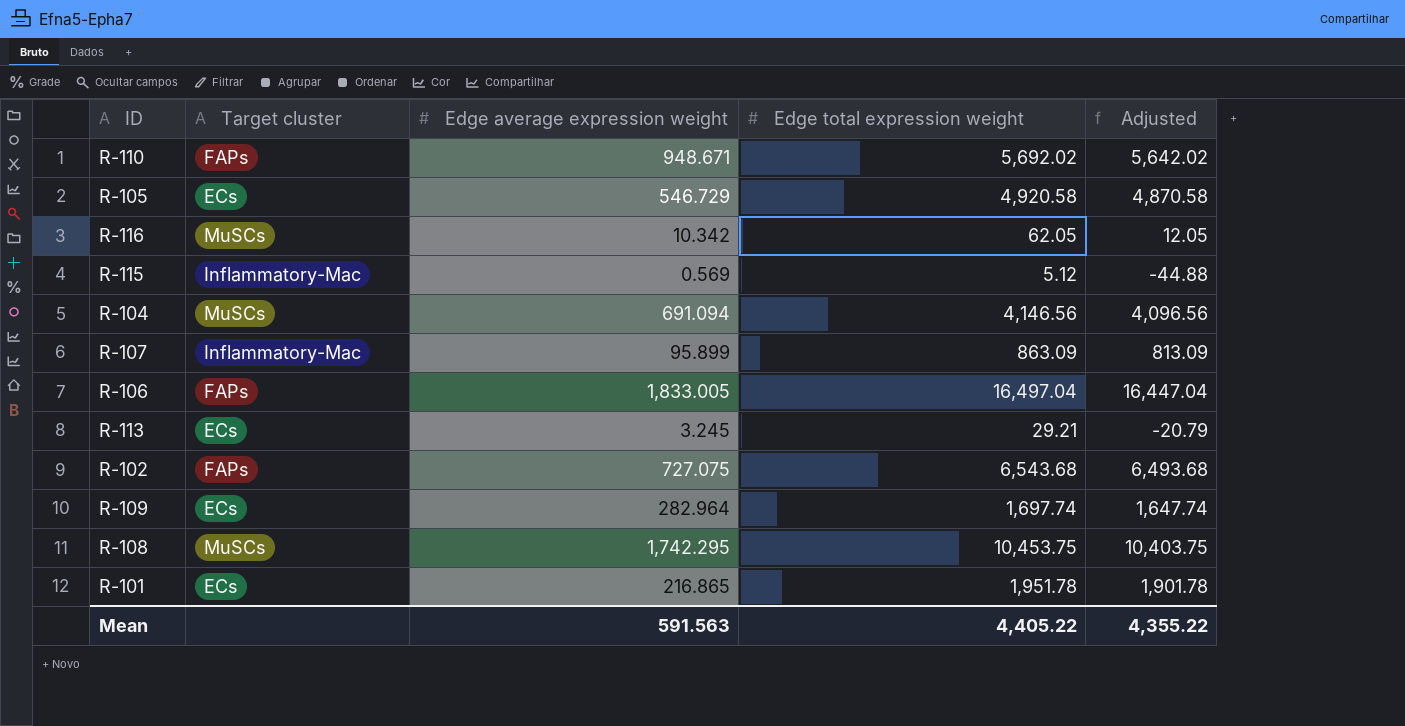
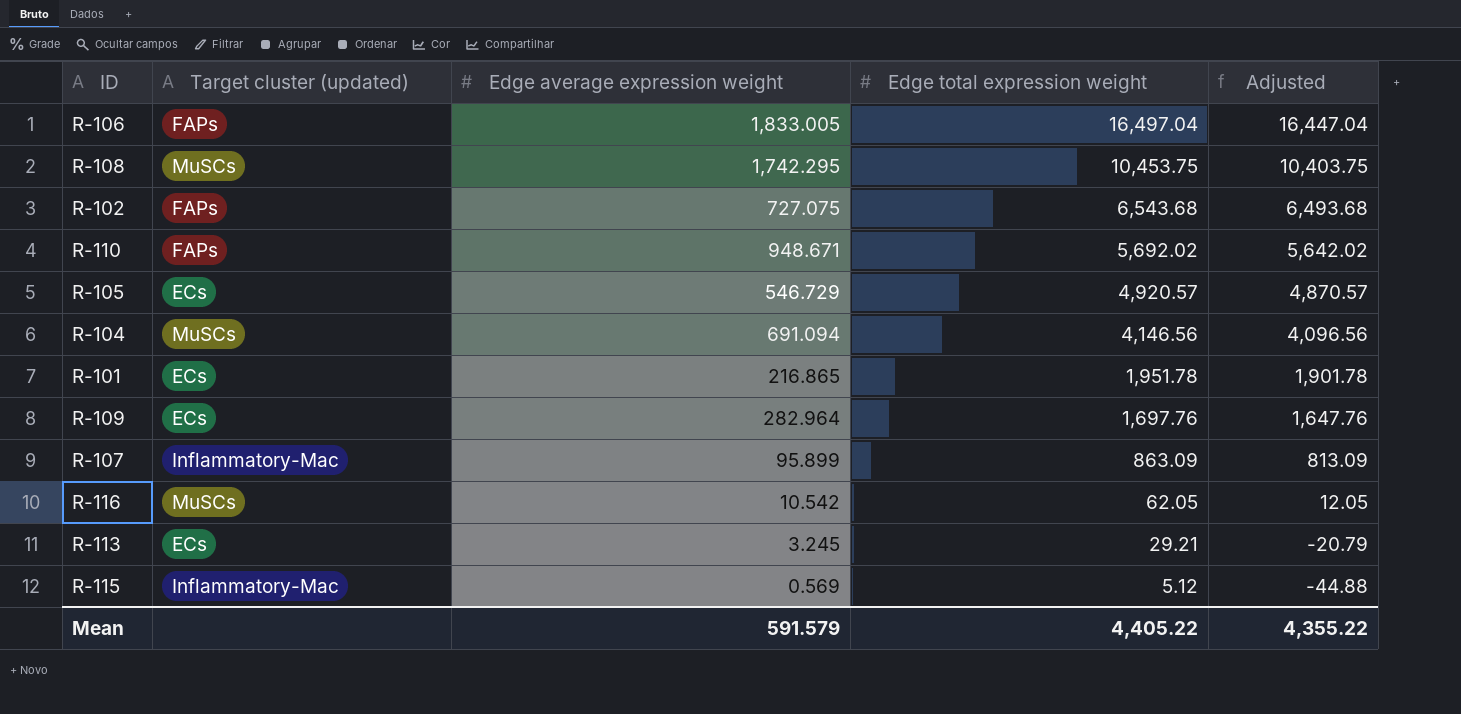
row order: none -> Edge total expression weight descending
column name: Target cluster -> Target cluster (updated)
R-105 | Edge total expression weight: 4,920.58 -> 4,920.57
R-105 | Adjusted: 4,870.58 -> 4,870.57
R-109 | Edge total expression weight: 1,697.74 -> 1,697.76
R-109 | Adjusted: 1,647.74 -> 1,647.76
R-116 | Edge average expression weight: 10.342 -> 10.542
Mean | Edge average expression weight: 591.563 -> 591.579

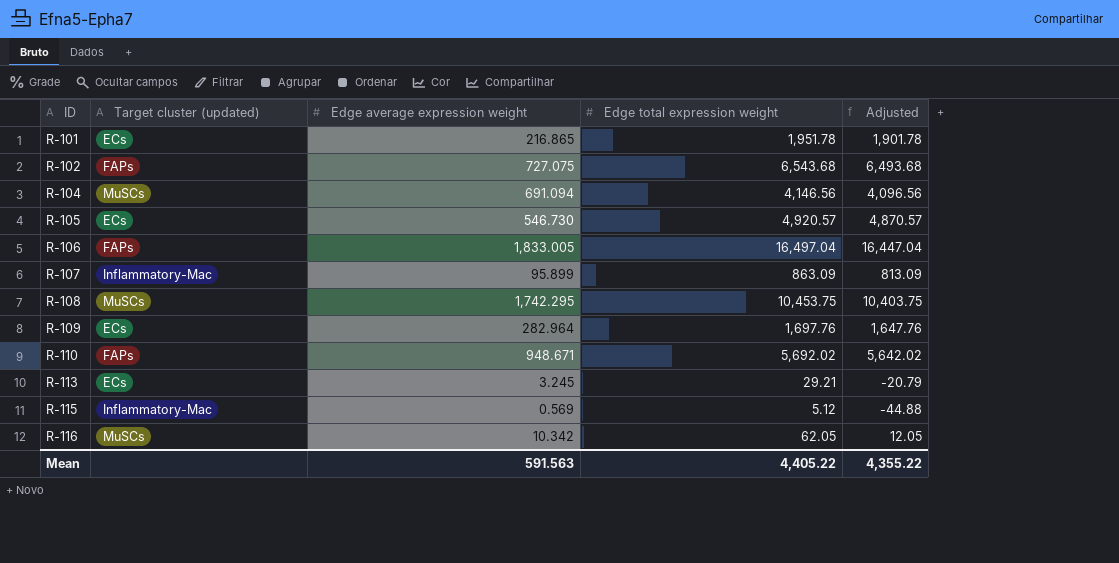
row order: Edge total expression weight descending -> ID ascending
R-105 | Edge average expression weight: 546.729 -> 546.730
R-116 | Edge average expression weight: 10.542 -> 10.342
Mean | Edge average expression weight: 591.579 -> 591.563

